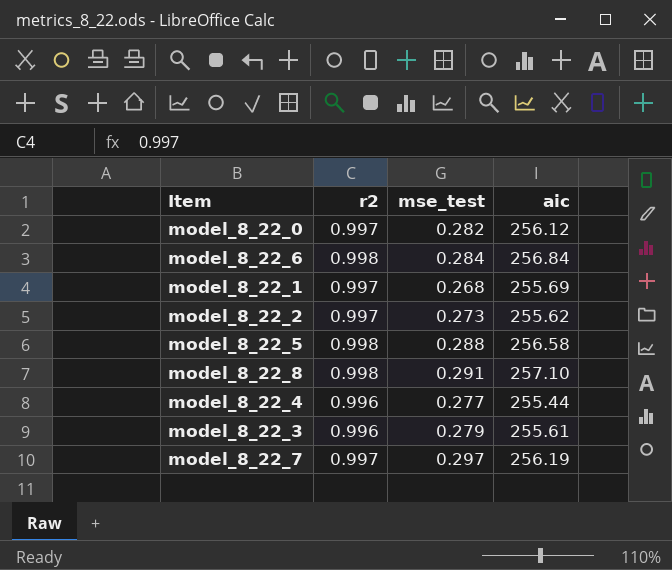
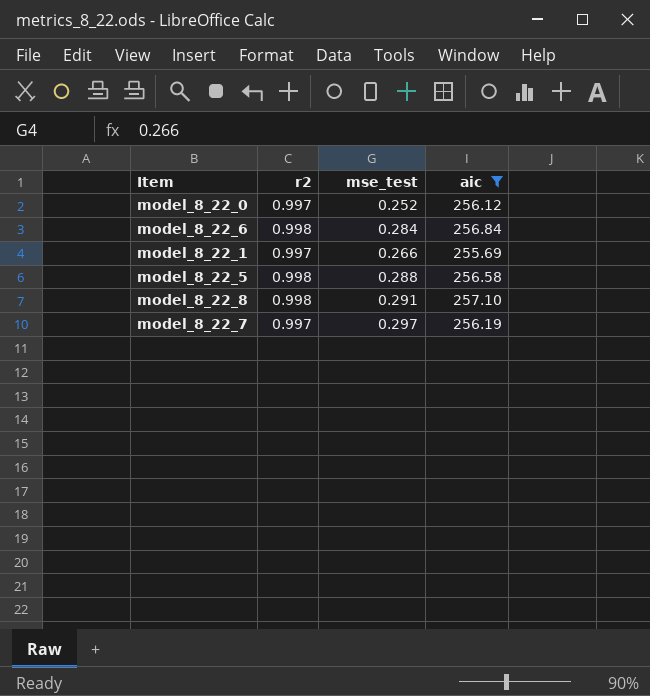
filter: none -> aic >= 255.69
model_8_22_0 | mse_test: 0.282 -> 0.252
model_8_22_1 | mse_test: 0.268 -> 0.266

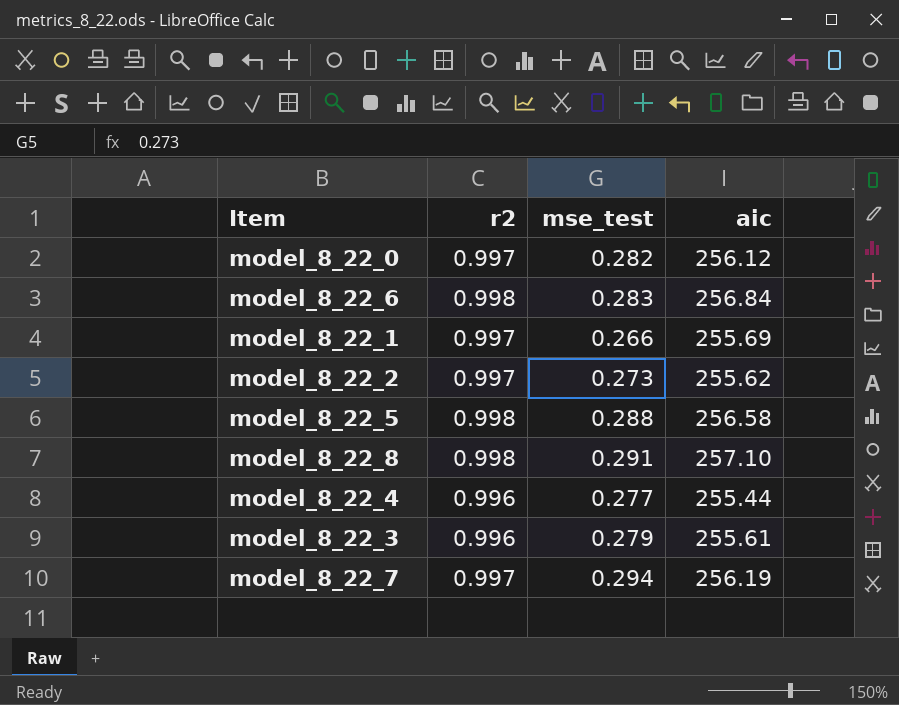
filter: aic >= 255.69 -> none
model_8_22_0 | mse_test: 0.252 -> 0.282
model_8_22_6 | mse_test: 0.284 -> 0.283
model_8_22_7 | mse_test: 0.297 -> 0.294

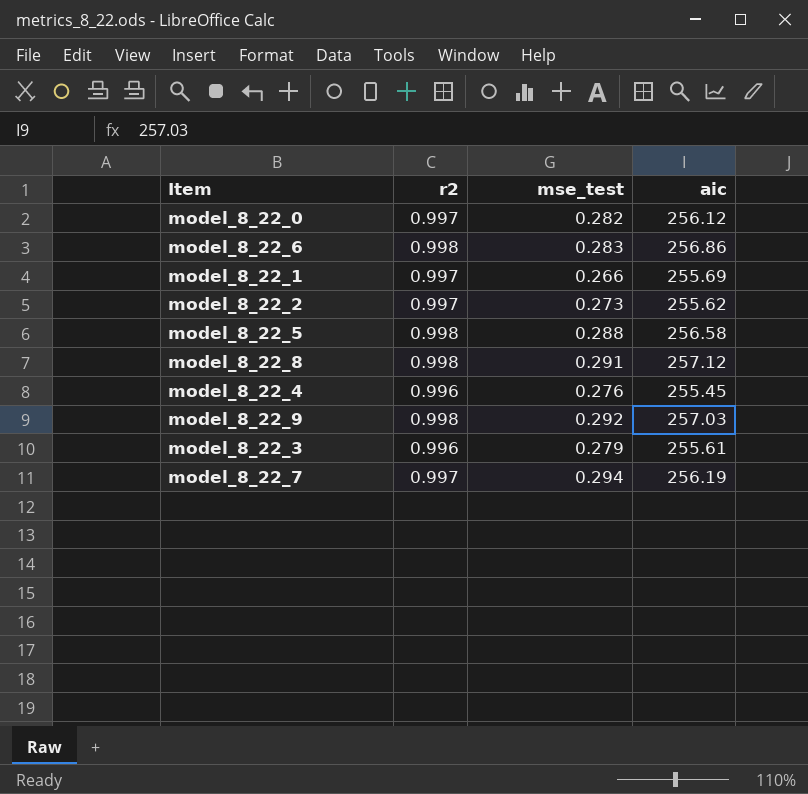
model_8_22_6 | aic: 256.84 -> 256.86
model_8_22_8 | aic: 257.10 -> 257.12
model_8_22_4 | mse_test: 0.277 -> 0.276
model_8_22_4 | aic: 255.44 -> 255.45
row model_8_22_9: none -> 0.998 | 0.292 | 257.03

